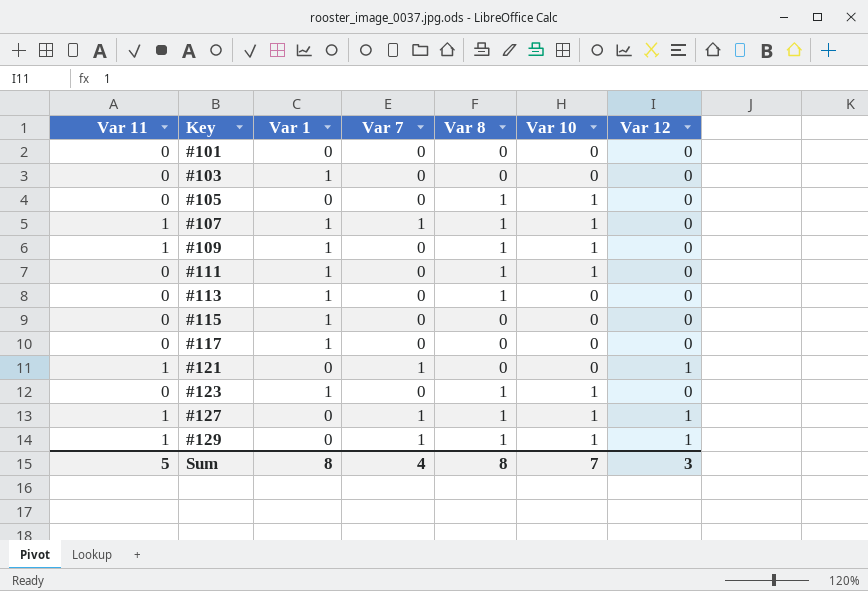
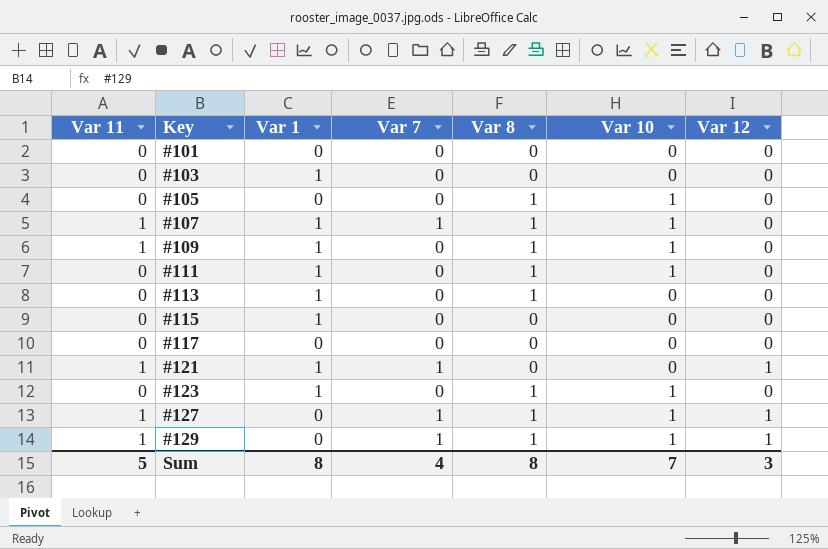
#117 | Var 1: 1 -> 0
#121 | Var 1: 0 -> 1

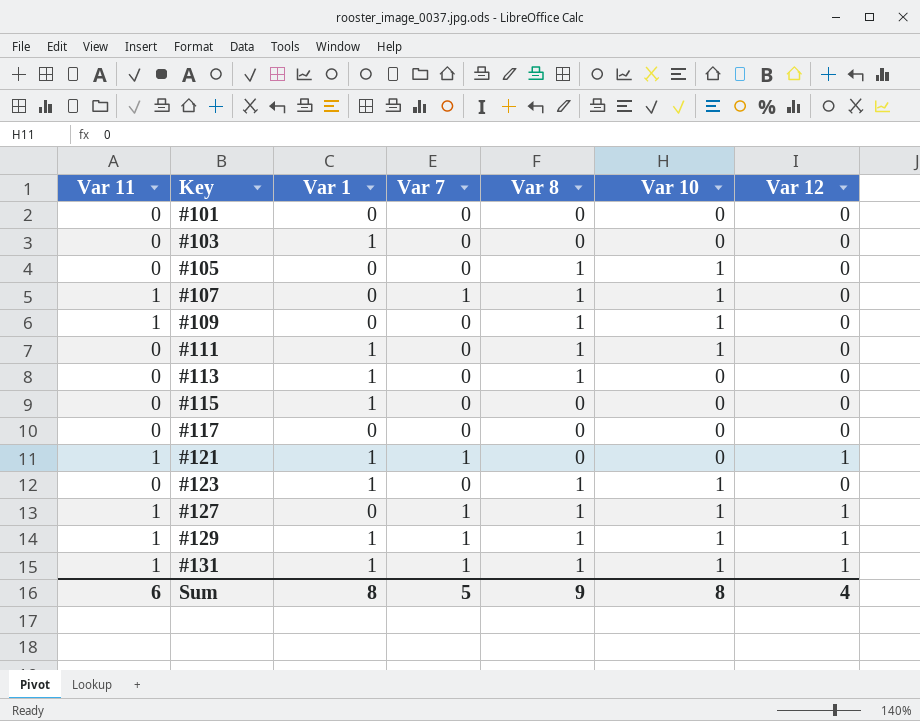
#107 | Var 1: 1 -> 0
#109 | Var 1: 1 -> 0
#129 | Var 1: 0 -> 1
row #131: none -> 1 | 1 | 1 | 1 | 1 | 1
Sum | Var 11: 5 -> 6
Sum | Var 7: 4 -> 5
Sum | Var 8: 8 -> 9
Sum | Var 10: 7 -> 8
Sum | Var 12: 3 -> 4

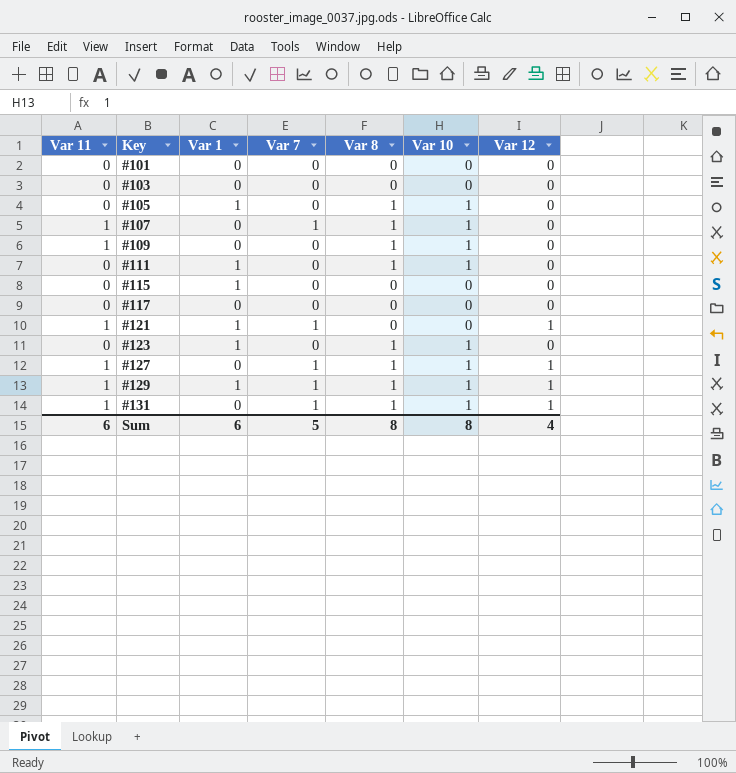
row #113: 0 | 1 | 0 | 1 | 0 | 0 -> none
#103 | Var 1: 1 -> 0
#105 | Var 1: 0 -> 1
#131 | Var 1: 1 -> 0
Sum | Var 1: 8 -> 6
Sum | Var 8: 9 -> 8

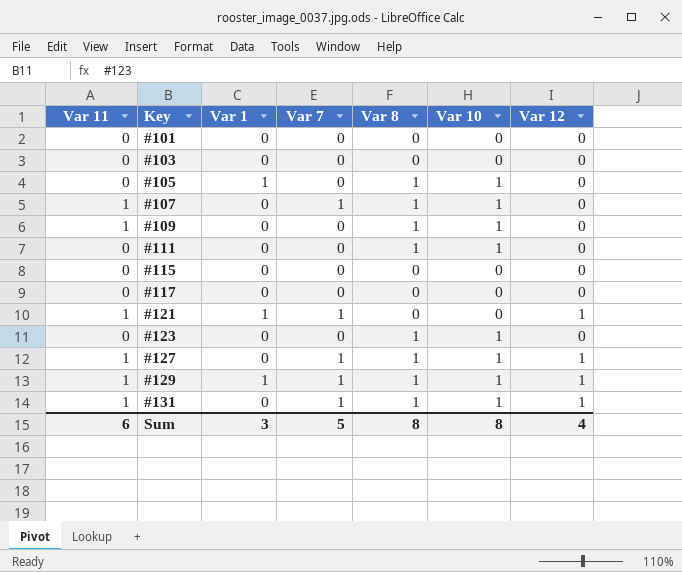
#111 | Var 1: 1 -> 0
#115 | Var 1: 1 -> 0
#123 | Var 1: 1 -> 0
Sum | Var 1: 6 -> 3

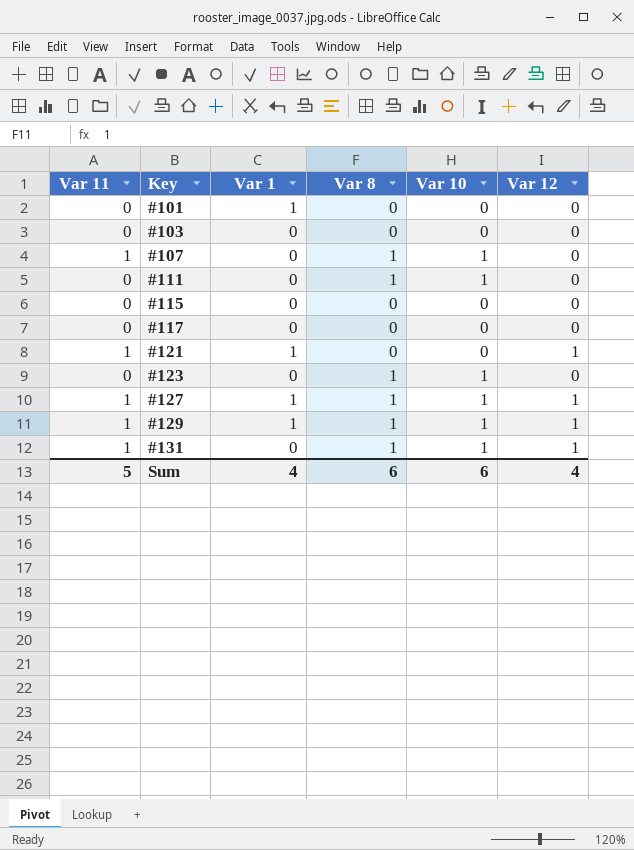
column Var 7 | position: 4 -> none
row #105: 0 | 1 | 0 | 1 | 1 | 0 -> none
row #109: 1 | 0 | 0 | 1 | 1 | 0 -> none
#101 | Var 1: 0 -> 1
#127 | Var 1: 0 -> 1
Sum | Var 11: 6 -> 5
Sum | Var 1: 3 -> 4
Sum | Var 8: 8 -> 6
Sum | Var 10: 8 -> 6

